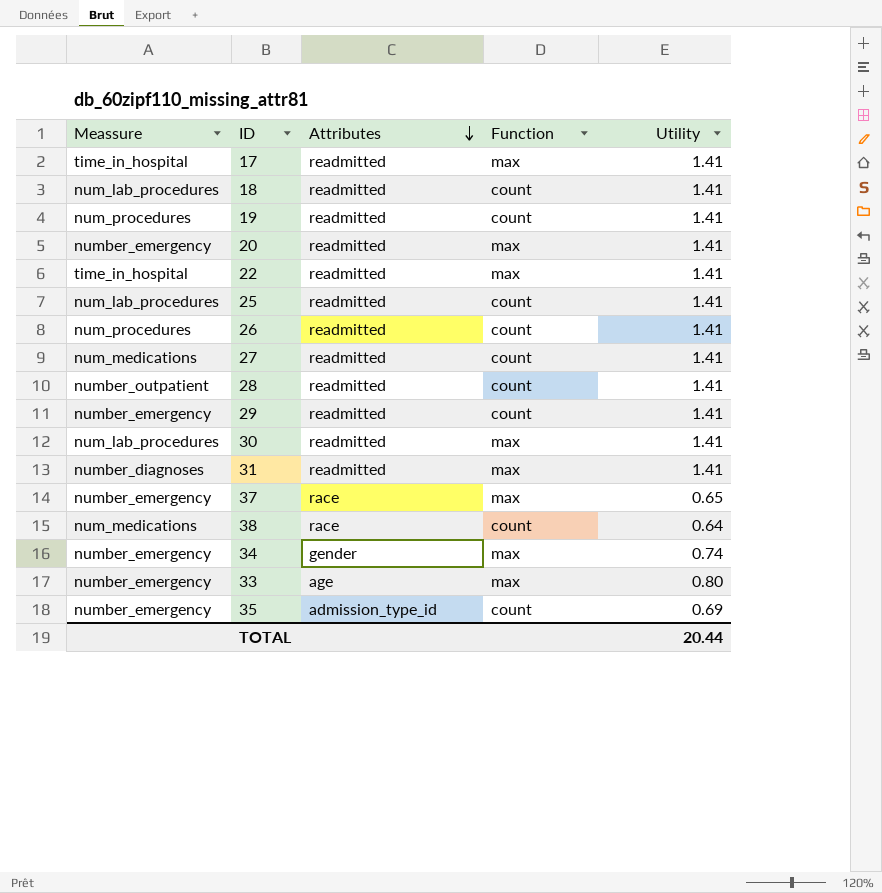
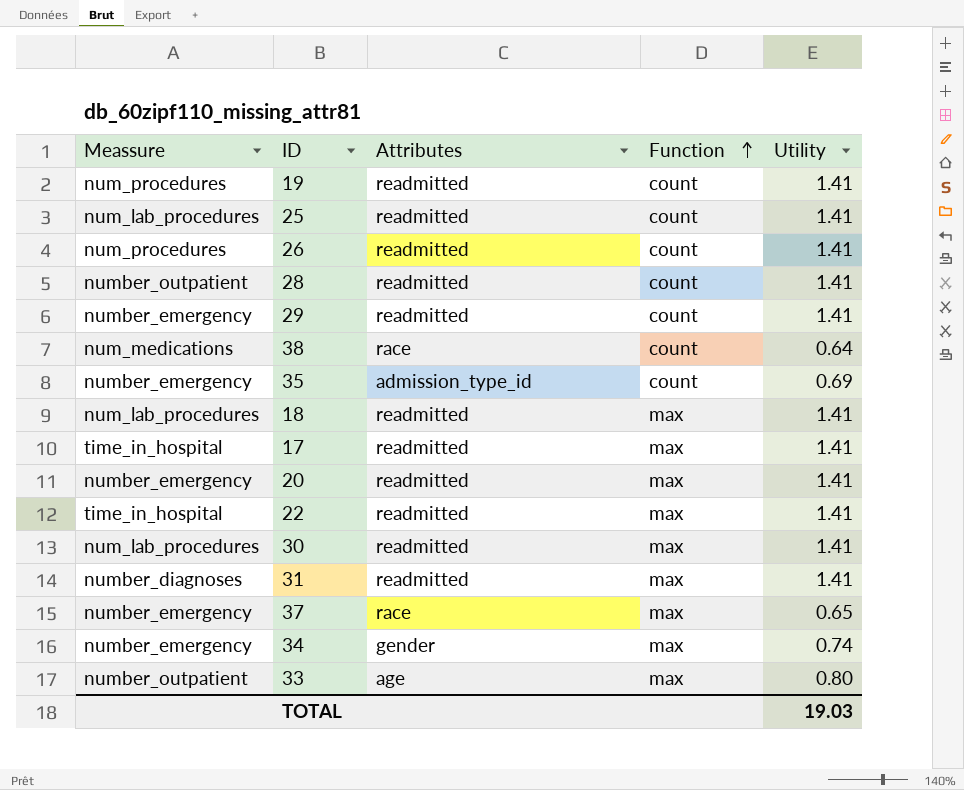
row order: Attributes descending -> Function ascending
row 27: num_medications | readmitted | count | 1.41 -> none
18 | Function: count -> max
33 | Meassure: number_emergency -> number_outpatient
TOTAL | Utility: 20.44 -> 19.03

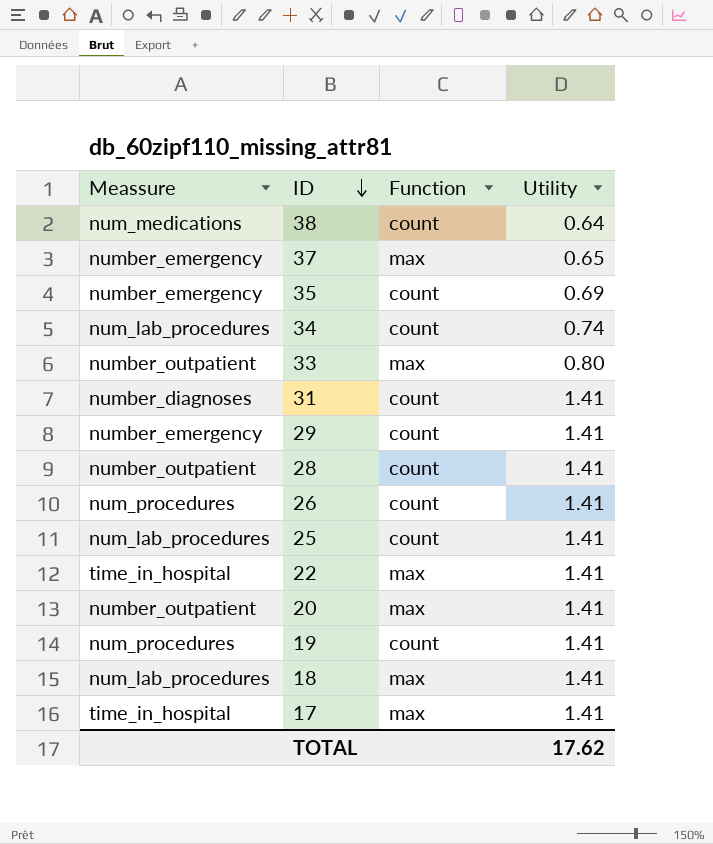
row order: Function ascending -> ID descending
column Attributes | position: 3 -> none
row 30: num_lab_procedures | readmitted | max | 1.41 -> none
34 | Meassure: number_emergency -> num_lab_procedures
34 | Function: max -> count
31 | Function: max -> count
20 | Meassure: number_emergency -> number_outpatient
TOTAL | Utility: 19.03 -> 17.62

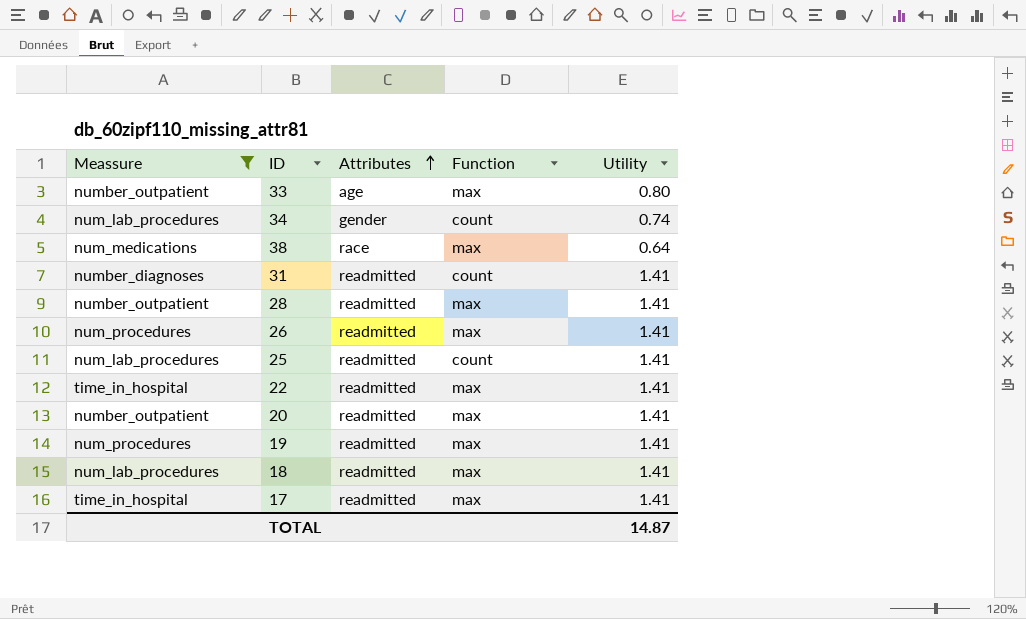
filter: none -> Meassure != number_emergency
row order: ID descending -> Attributes ascending
column Attributes | position: none -> 3
38 | Function: count -> max
28 | Function: count -> max
26 | Function: count -> max
19 | Function: count -> max
TOTAL | Utility: 17.62 -> 14.87

